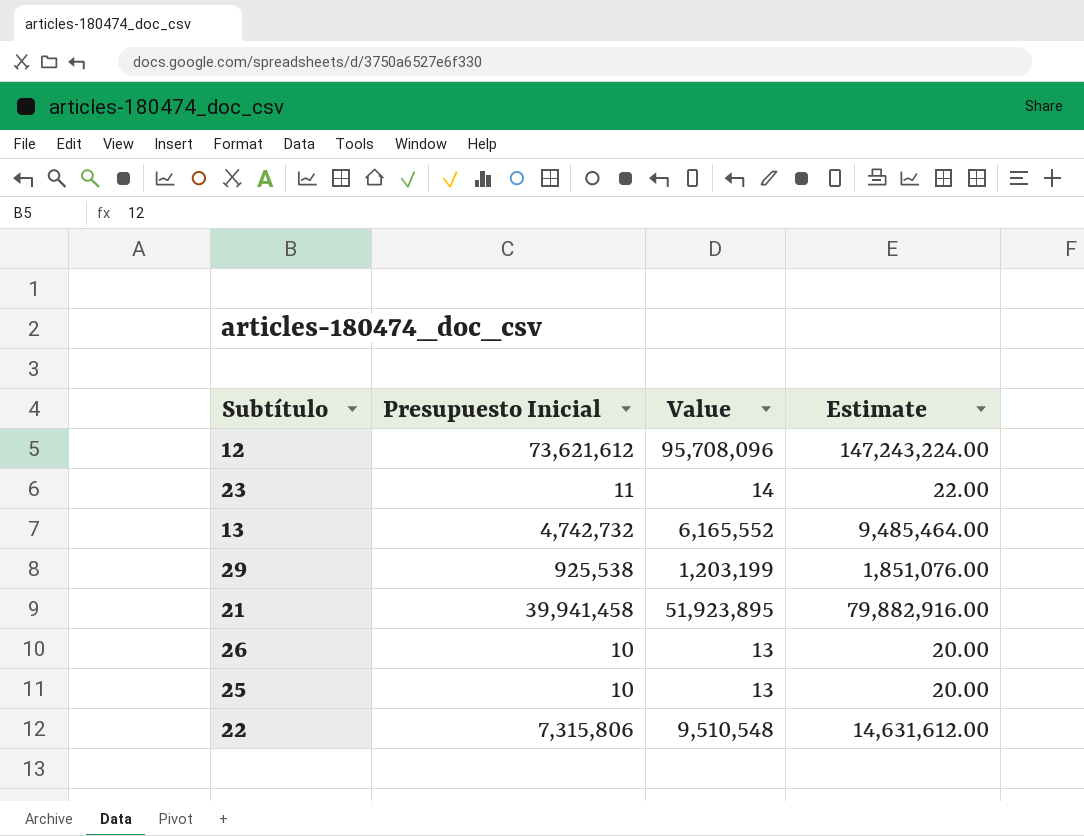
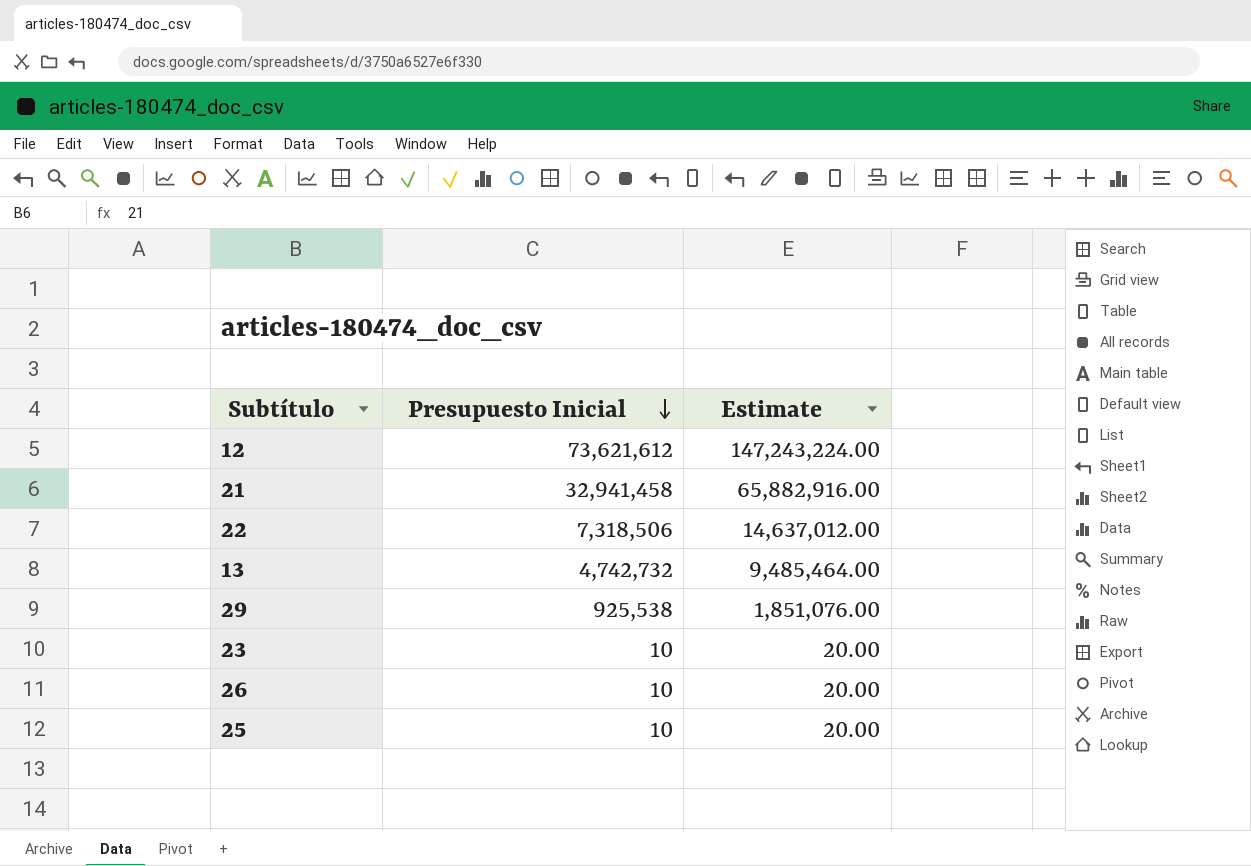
row order: none -> Presupuesto Inicial descending
column Value | formula: [Presupuesto Inicial] * 1.3 -> none
21 | Presupuesto Inicial: 39,941,458 -> 32,941,458
21 | Estimate: 79,882,916.00 -> 65,882,916.00
22 | Presupuesto Inicial: 7,315,806 -> 7,318,506
22 | Estimate: 14,631,612.00 -> 14,637,012.00
23 | Presupuesto Inicial: 11 -> 10
23 | Estimate: 22.00 -> 20.00

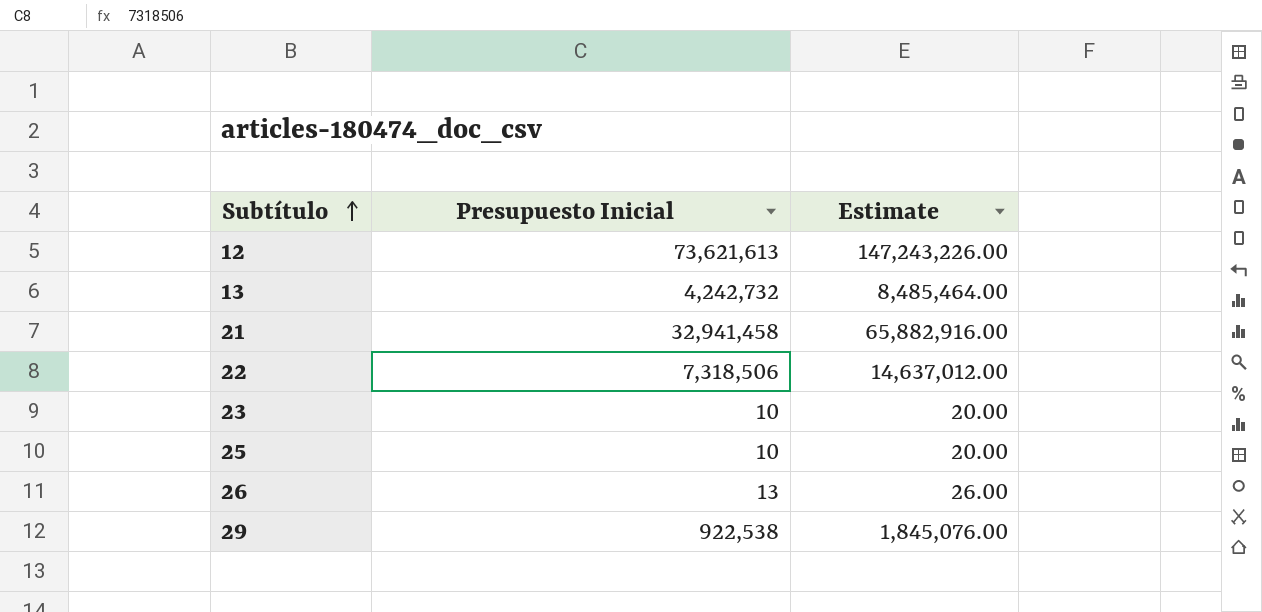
row order: Presupuesto Inicial descending -> Subtítulo ascending
12 | Presupuesto Inicial: 73,621,612 -> 73,621,613
12 | Estimate: 147,243,224.00 -> 147,243,226.00
13 | Presupuesto Inicial: 4,742,732 -> 4,242,732
13 | Estimate: 9,485,464.00 -> 8,485,464.00
26 | Presupuesto Inicial: 10 -> 13
26 | Estimate: 20.00 -> 26.00
29 | Presupuesto Inicial: 925,538 -> 922,538
29 | Estimate: 1,851,076.00 -> 1,845,076.00

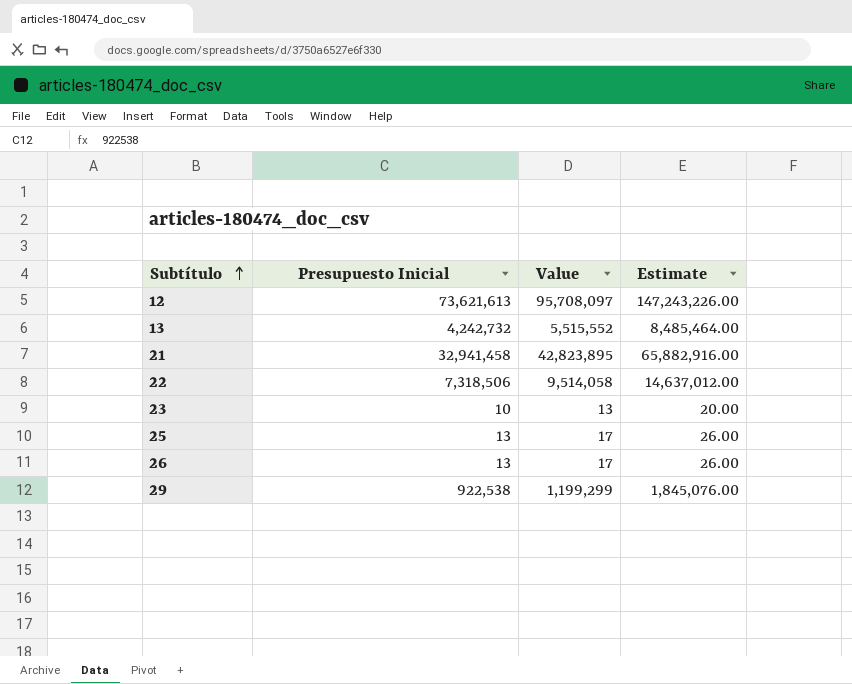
column Value | formula: none -> [Presupuesto Inicial] * 1.3
25 | Presupuesto Inicial: 10 -> 13
25 | Estimate: 20.00 -> 26.00

